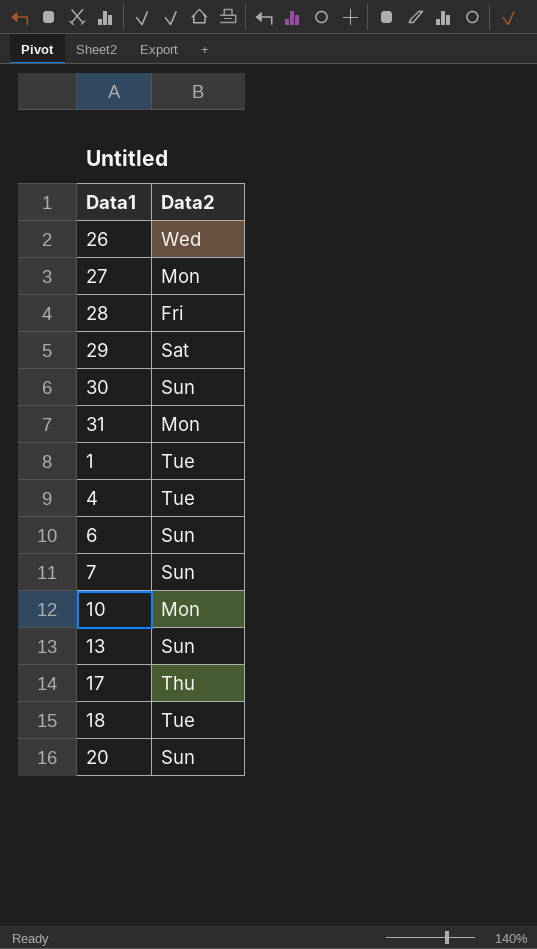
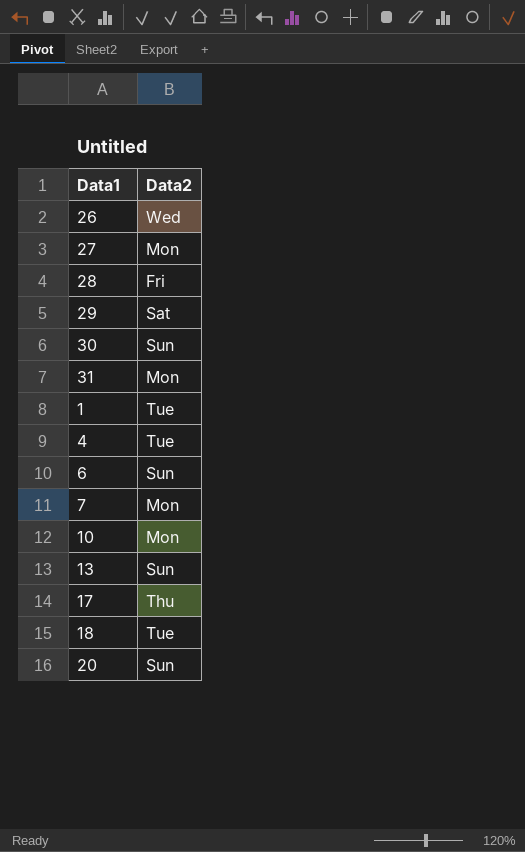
7 | Data2: Sun -> Mon

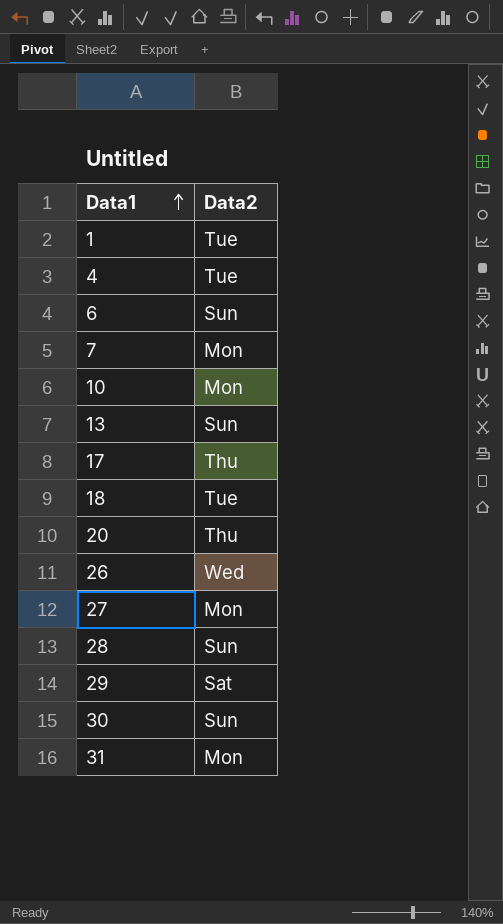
row order: none -> Data1 ascending
20 | Data2: Sun -> Thu
28 | Data2: Fri -> Sun

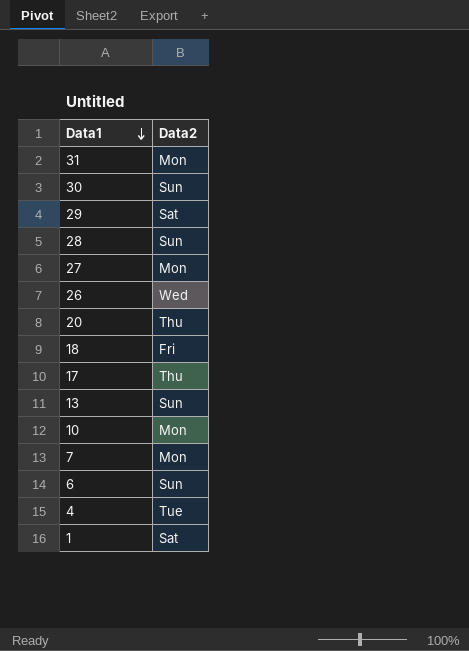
row order: Data1 ascending -> Data1 descending
18 | Data2: Tue -> Fri
1 | Data2: Tue -> Sat

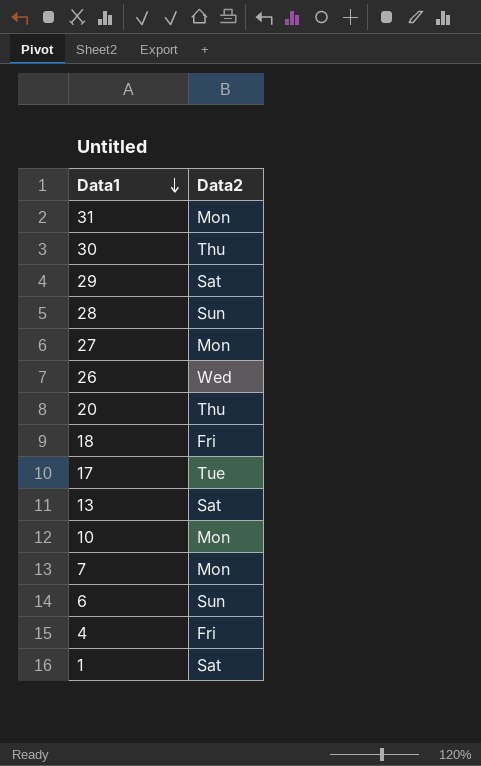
30 | Data2: Sun -> Thu
17 | Data2: Thu -> Tue
13 | Data2: Sun -> Sat
4 | Data2: Tue -> Fri

